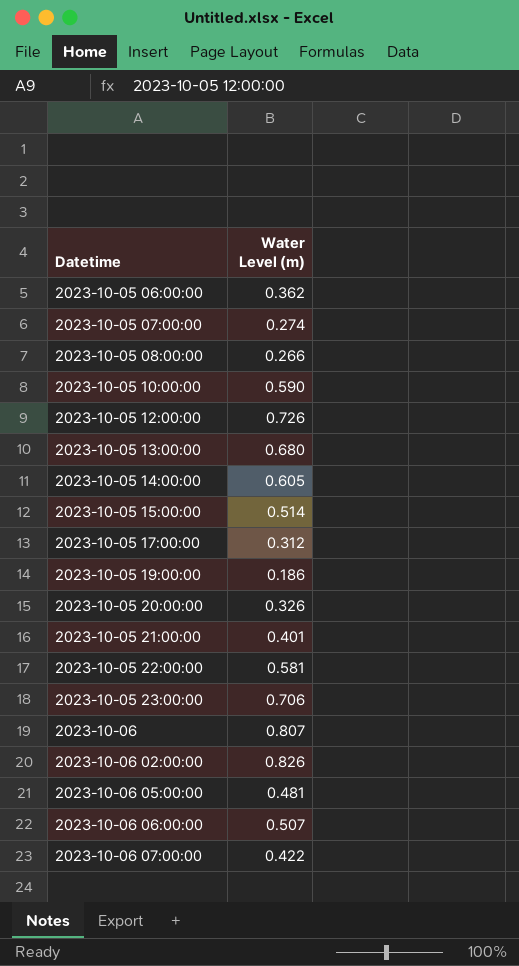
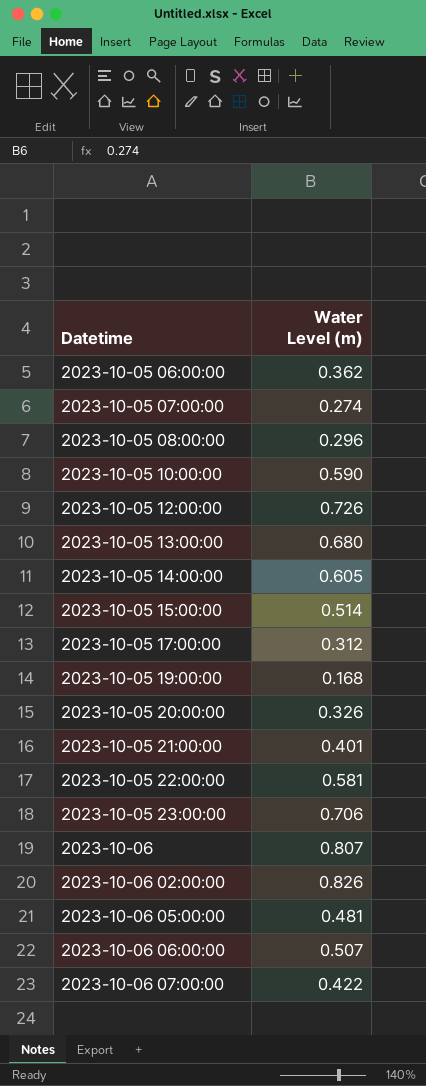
2023-10-05 08:00:00 | Water Level (m): 0.266 -> 0.296
2023-10-05 19:00:00 | Water Level (m): 0.186 -> 0.168

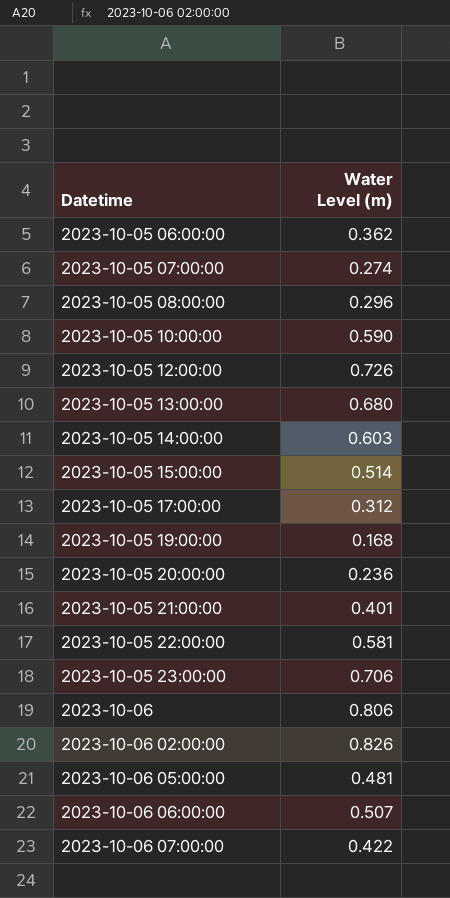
2023-10-05 14:00:00 | Water Level (m): 0.605 -> 0.603
2023-10-05 20:00:00 | Water Level (m): 0.326 -> 0.236
2023-10-06 | Water Level (m): 0.807 -> 0.806

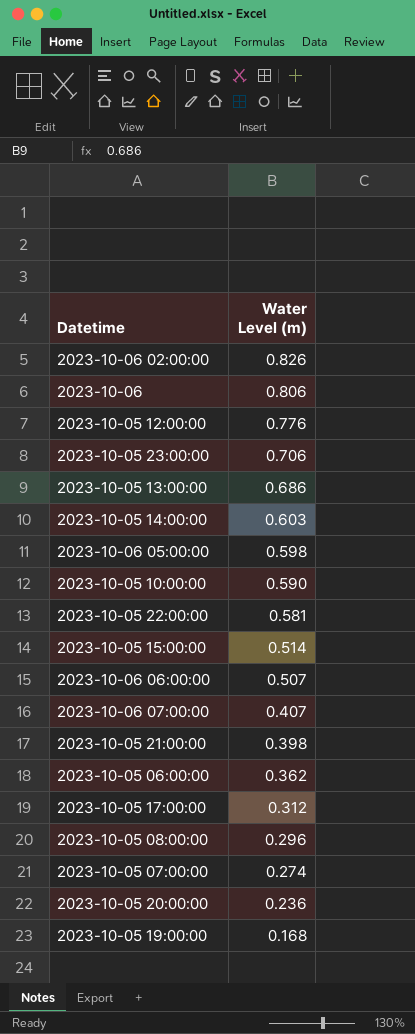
row order: Datetime ascending -> Water Level (m) descending
2023-10-05 12:00:00 | Water Level (m): 0.726 -> 0.776
2023-10-05 13:00:00 | Water Level (m): 0.680 -> 0.686
2023-10-06 05:00:00 | Water Level (m): 0.481 -> 0.598
2023-10-06 07:00:00 | Water Level (m): 0.422 -> 0.407
2023-10-05 21:00:00 | Water Level (m): 0.401 -> 0.398

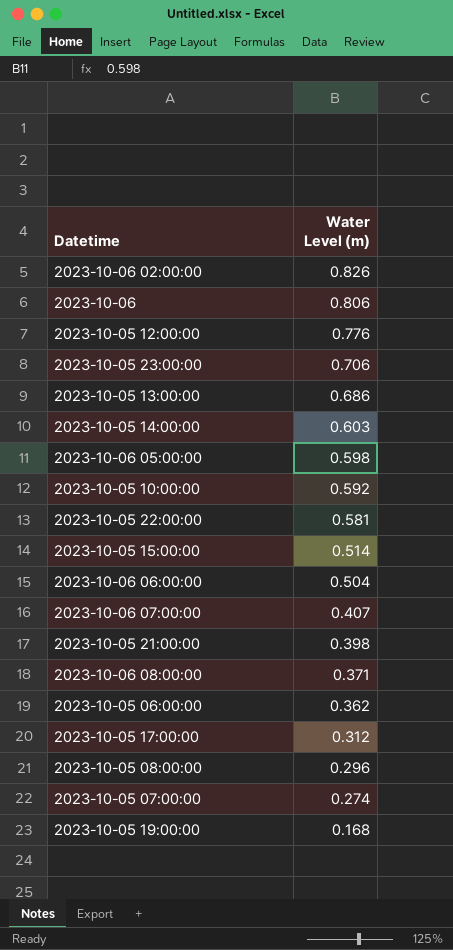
row 2023-10-05 20:00:00: 0.236 -> none
2023-10-05 10:00:00 | Water Level (m): 0.590 -> 0.592
2023-10-06 06:00:00 | Water Level (m): 0.507 -> 0.504
row 2023-10-06 08:00:00: none -> 0.371

